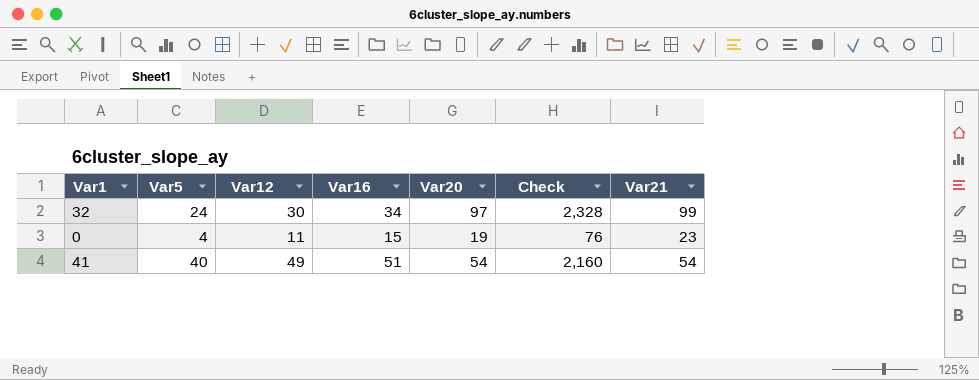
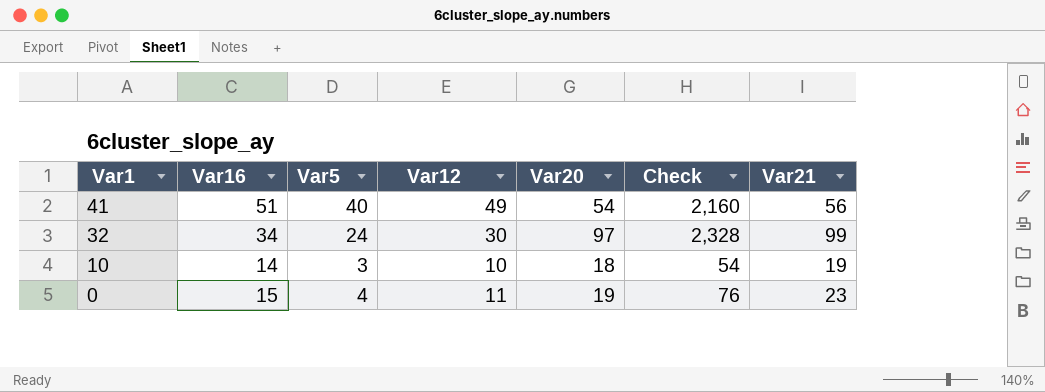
row order: none -> Var1 descending
column Var16 | position: 4 -> 2
41 | Var21: 54 -> 56
row 10: none -> 14 | 3 | 10 | 18 | 54 | 19

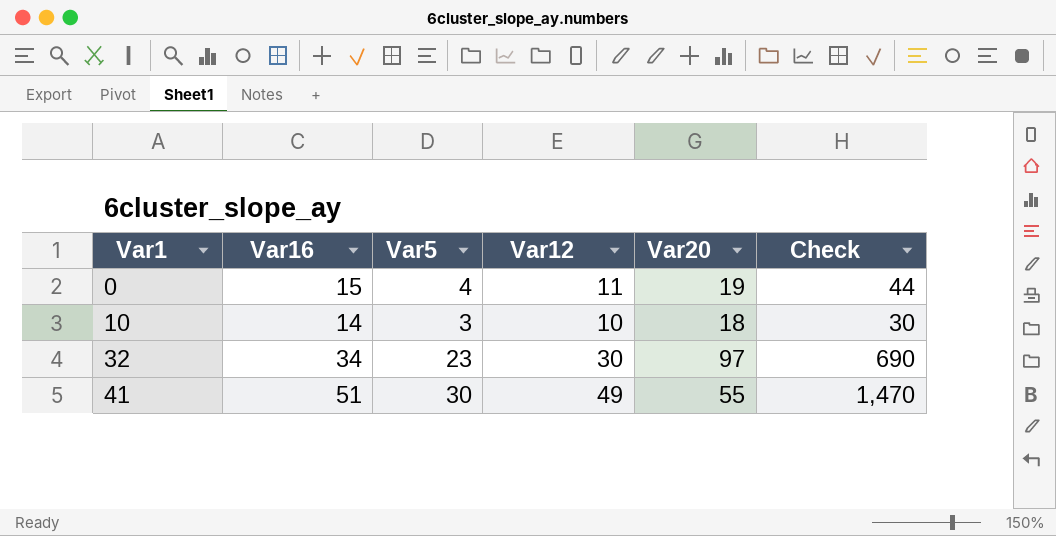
row order: Var1 descending -> Var1 ascending
column Var21 | position: 7 -> none
column Check | formula: [Var5] * [Var20] -> [Var5] * [Var12]
32 | Var5: 24 -> 23
41 | Var5: 40 -> 30
41 | Var20: 54 -> 55

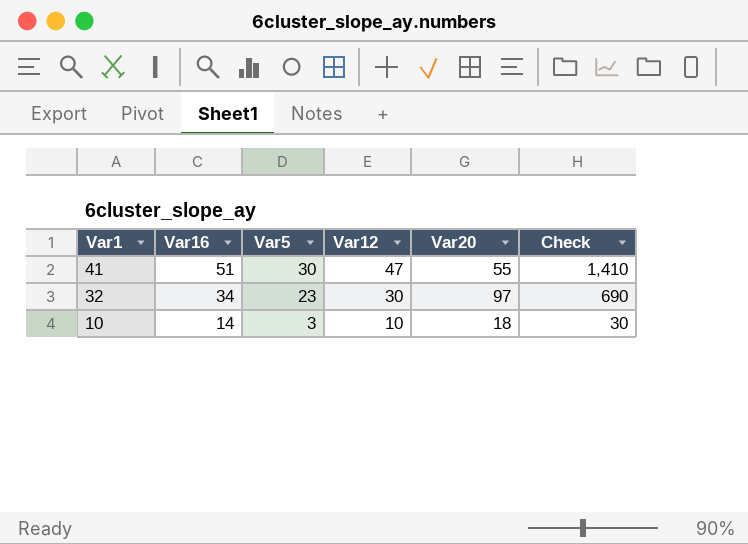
row order: Var1 ascending -> Var1 descending
row 0: 15 | 4 | 11 | 19 | 44 -> none
41 | Var12: 49 -> 47
41 | Check: 1,470 -> 1,410

